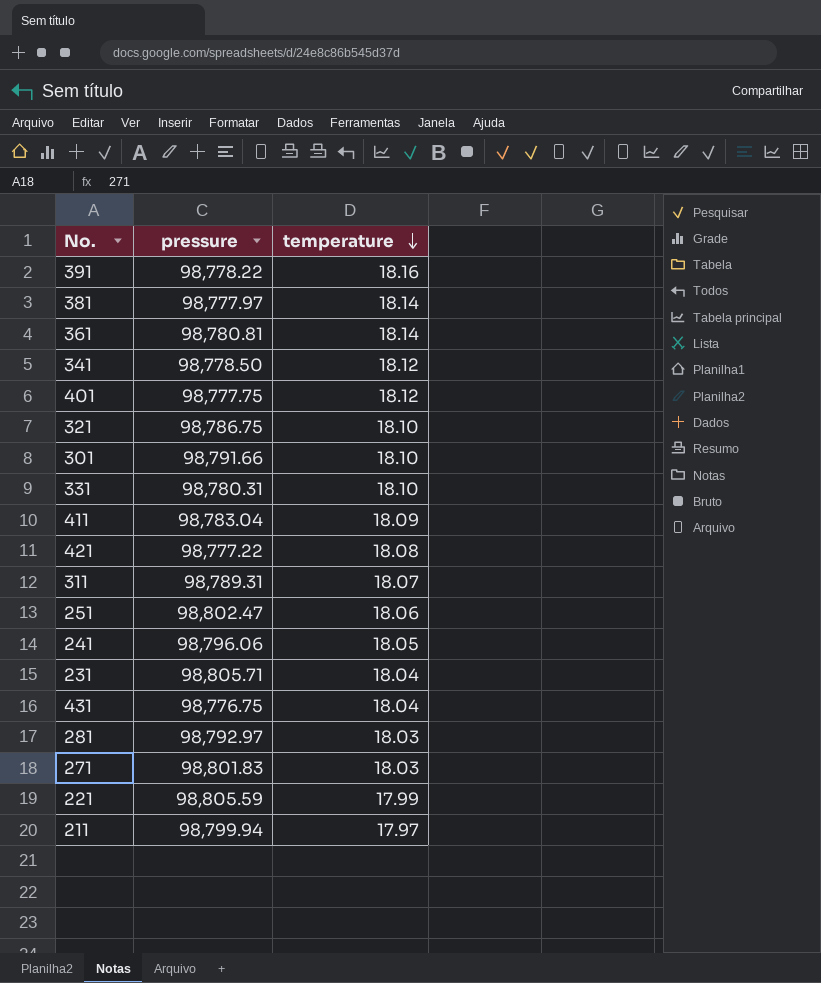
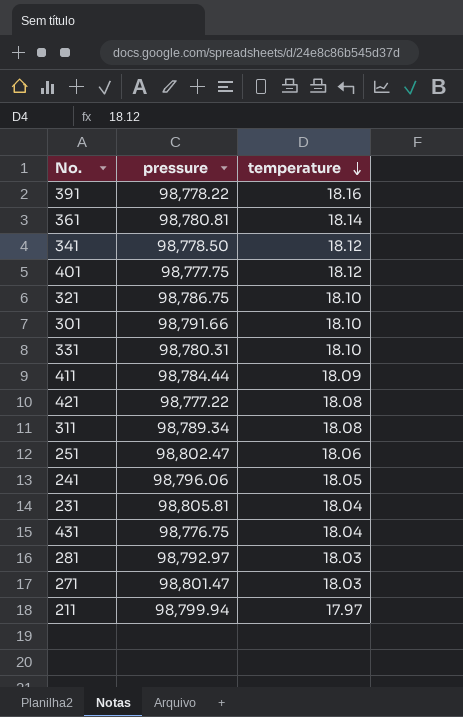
row 381: 98,777.97 | 18.14 -> none
row 221: 98,805.59 | 17.99 -> none
411 | pressure: 98,783.04 -> 98,784.44
311 | pressure: 98,789.31 -> 98,789.34
311 | temperature: 18.07 -> 18.08
231 | pressure: 98,805.71 -> 98,805.81
271 | pressure: 98,801.83 -> 98,801.47

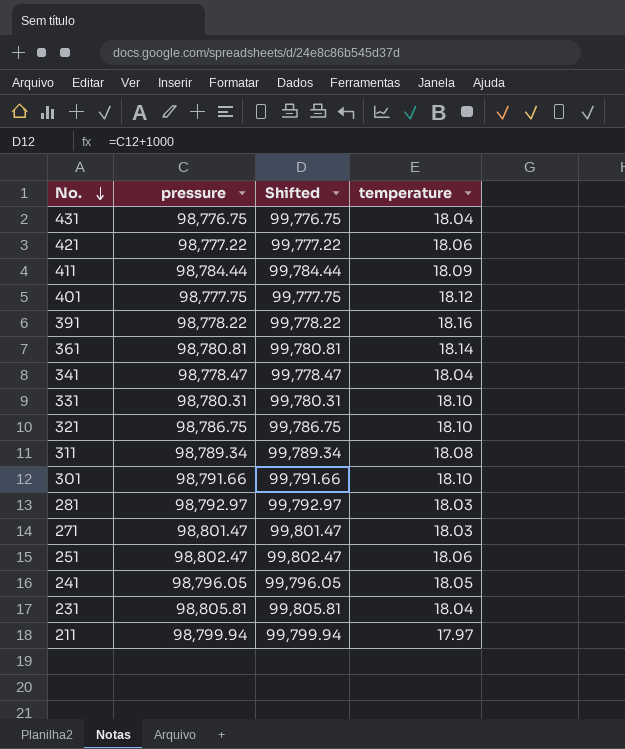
row order: temperature descending -> No. descending
column Shifted | formula: none -> [pressure] + 1000
421 | temperature: 18.08 -> 18.06
341 | pressure: 98,778.50 -> 98,778.47
341 | temperature: 18.12 -> 18.04
241 | pressure: 98,796.06 -> 98,796.05

